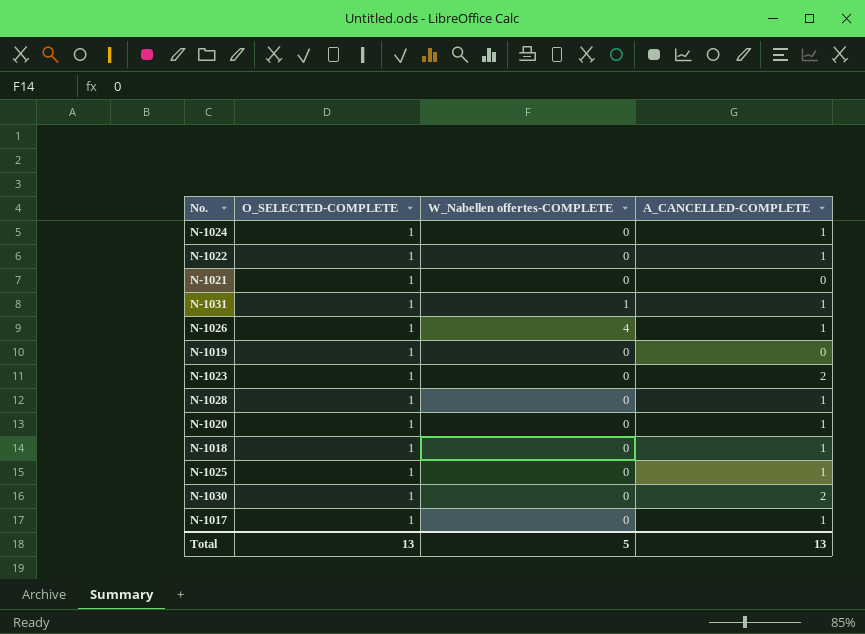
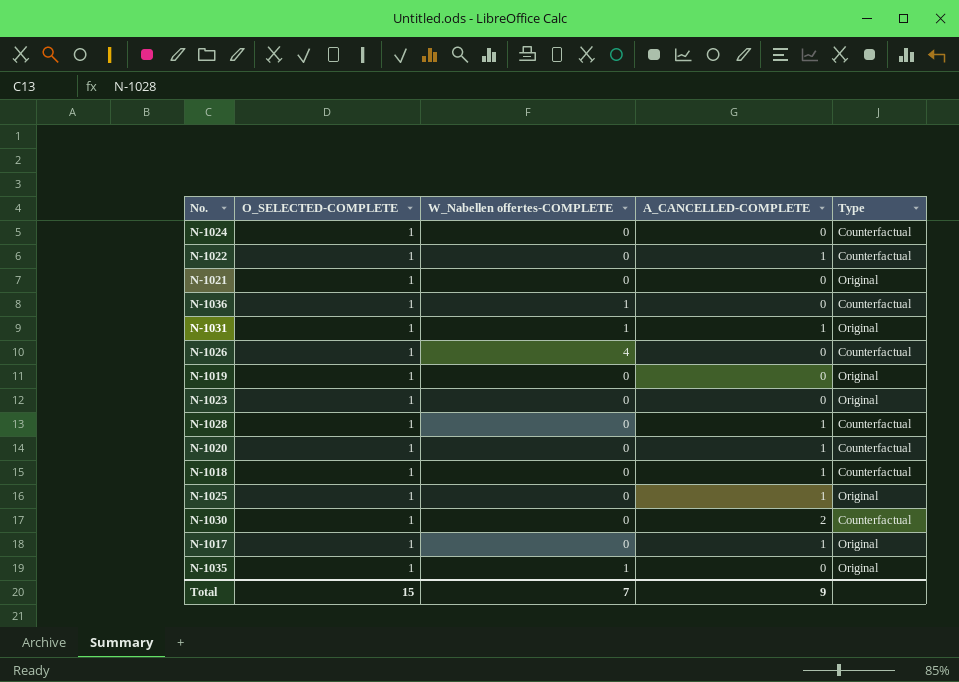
column Type | position: none -> 5
N-1024 | A_CANCELLED-COMPLETE: 1 -> 0
row N-1036: none -> 1 | 1 | 0 | Counterfactual
N-1026 | A_CANCELLED-COMPLETE: 1 -> 0
N-1023 | A_CANCELLED-COMPLETE: 2 -> 0
row N-1035: none -> 1 | 1 | 0 | Original
Total | O_SELECTED-COMPLETE: 13 -> 15
Total | W_Nabellen offertes-COMPLETE: 5 -> 7
Total | A_CANCELLED-COMPLETE: 13 -> 9

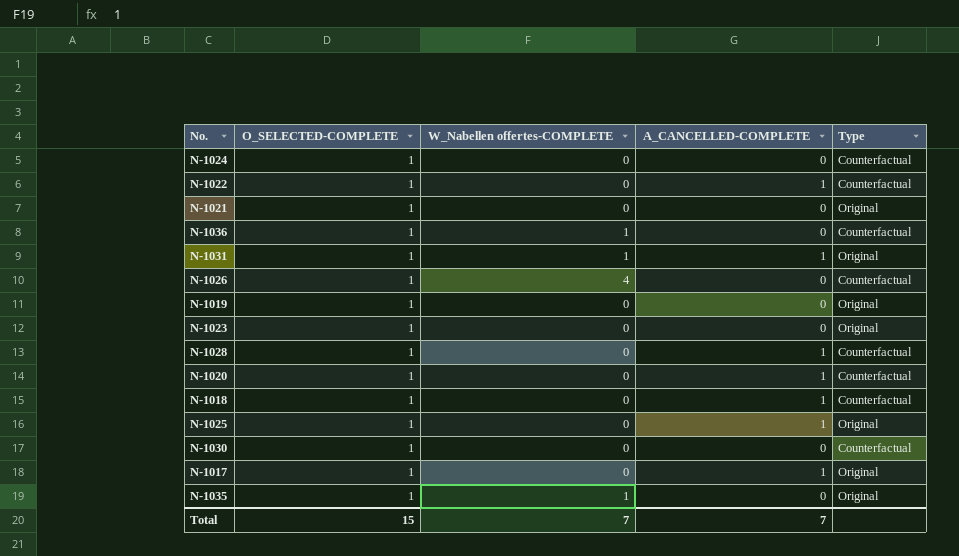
N-1030 | A_CANCELLED-COMPLETE: 2 -> 0
Total | A_CANCELLED-COMPLETE: 9 -> 7

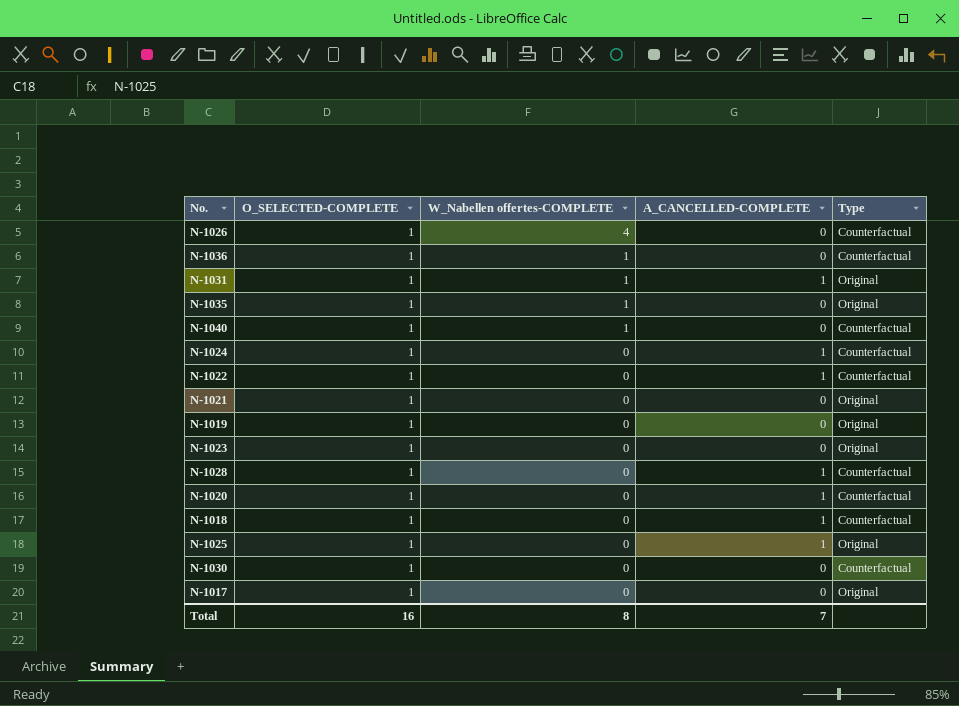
row order: none -> W_Nabellen offertes-COMPLETE descending
row N-1040: none -> 1 | 1 | 0 | Counterfactual
N-1024 | A_CANCELLED-COMPLETE: 0 -> 1
N-1017 | A_CANCELLED-COMPLETE: 1 -> 0
Total | O_SELECTED-COMPLETE: 15 -> 16
Total | W_Nabellen offertes-COMPLETE: 7 -> 8

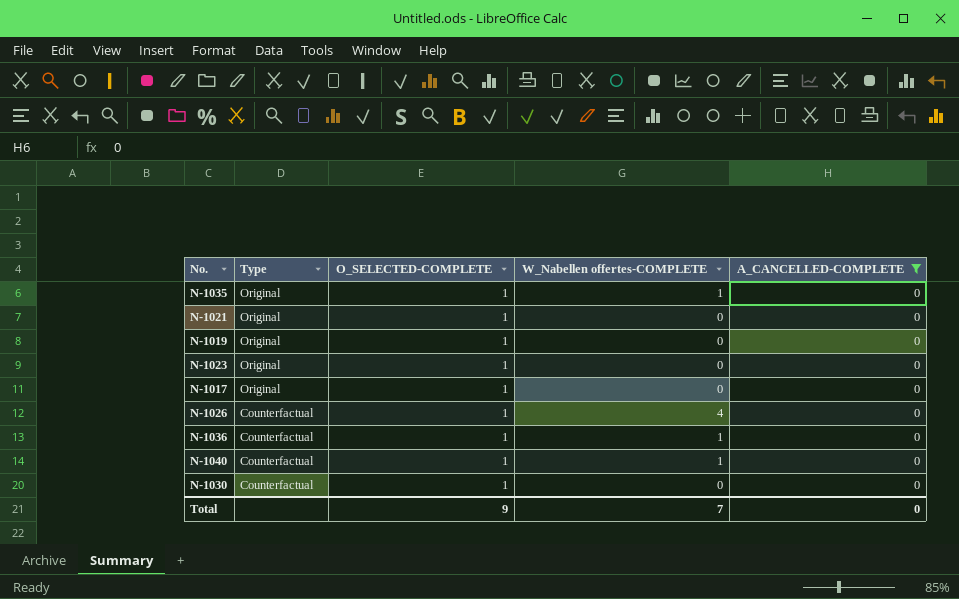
filter: none -> A_CANCELLED-COMPLETE = 0
row order: W_Nabellen offertes-COMPLETE descending -> Type descending
column Type | position: 5 -> 2
Total | O_SELECTED-COMPLETE: 16 -> 9
Total | W_Nabellen offertes-COMPLETE: 8 -> 7
Total | A_CANCELLED-COMPLETE: 7 -> 0

